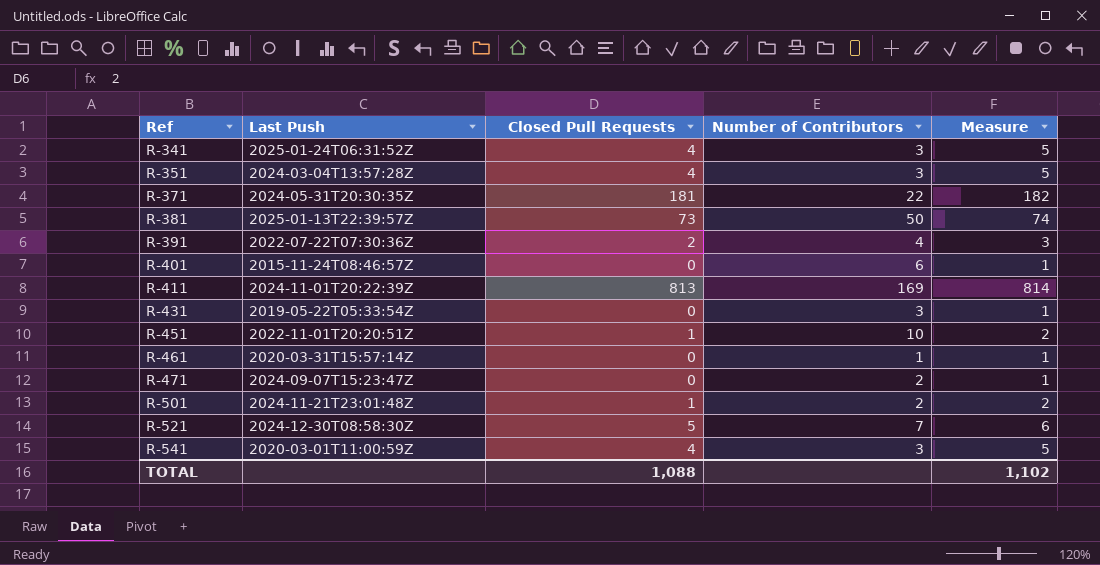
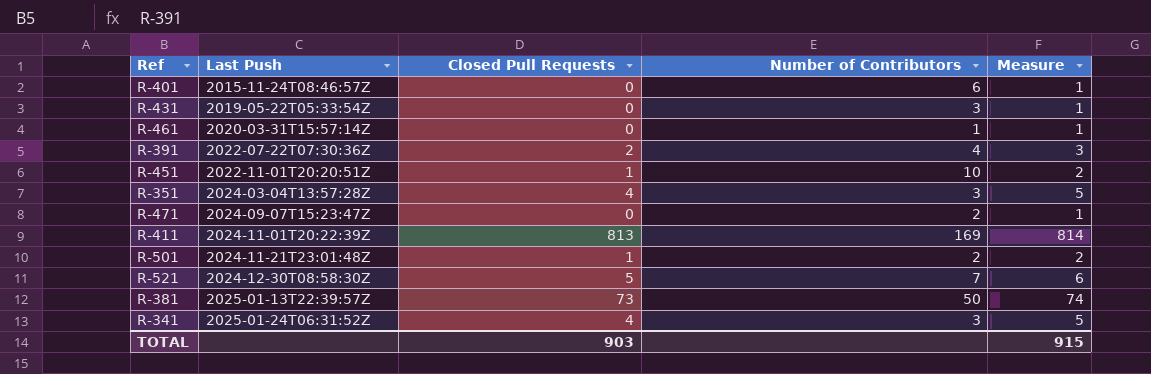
row order: Ref ascending -> Last Push ascending
row R-371: 2024-05-31T20:30:35Z | 181 | 22 | 182 -> none
row R-541: 2020-03-01T11:00:59Z | 4 | 3 | 5 -> none
TOTAL | Closed Pull Requests: 1,088 -> 903
TOTAL | Measure: 1,102 -> 915

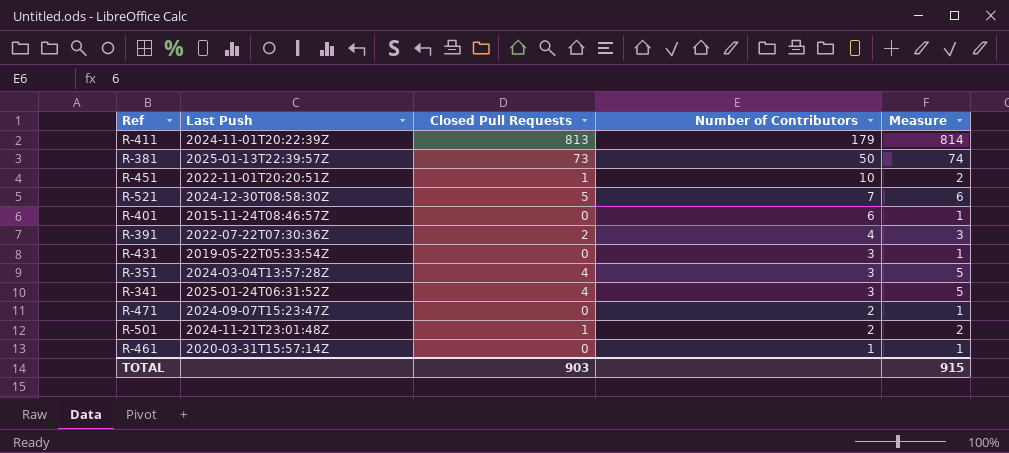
row order: Last Push ascending -> Number of Contributors descending
R-411 | Number of Contributors: 169 -> 179

